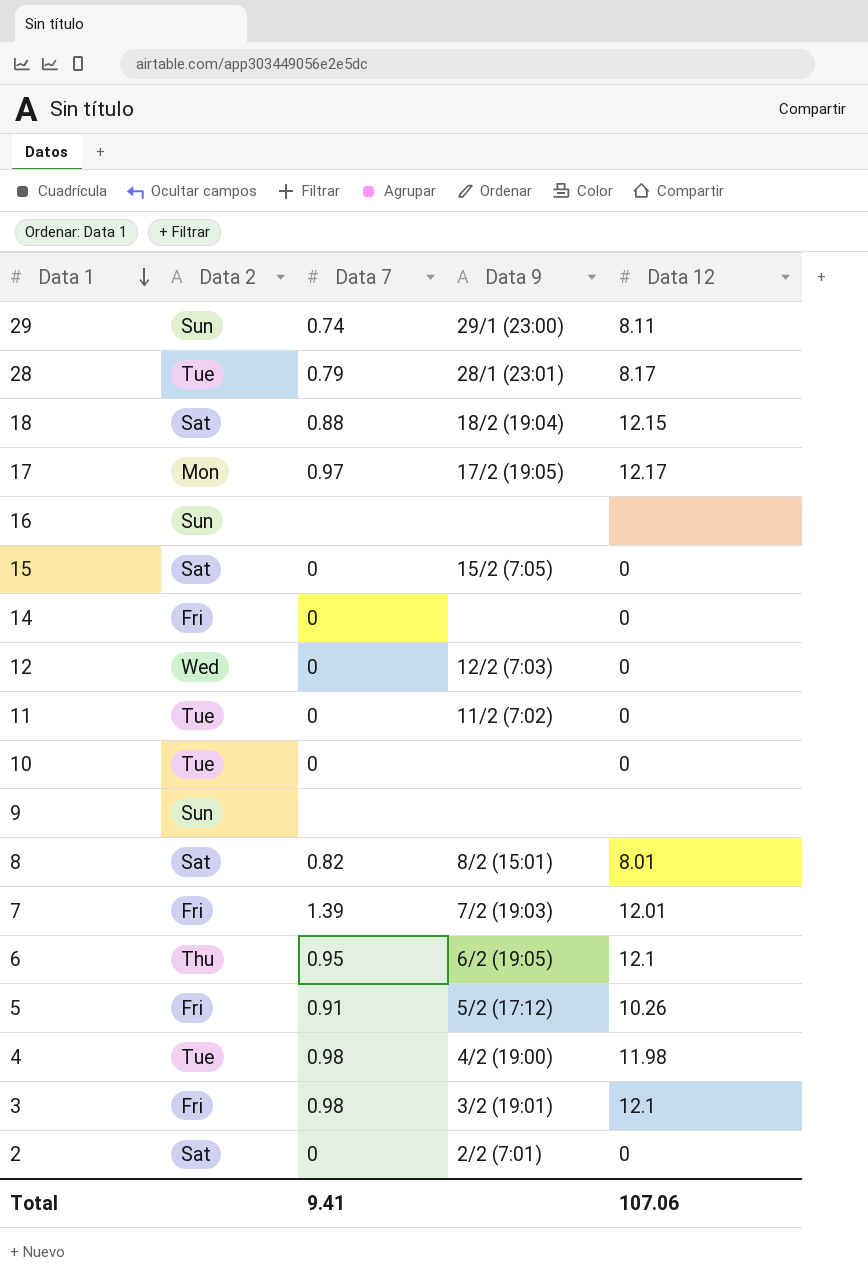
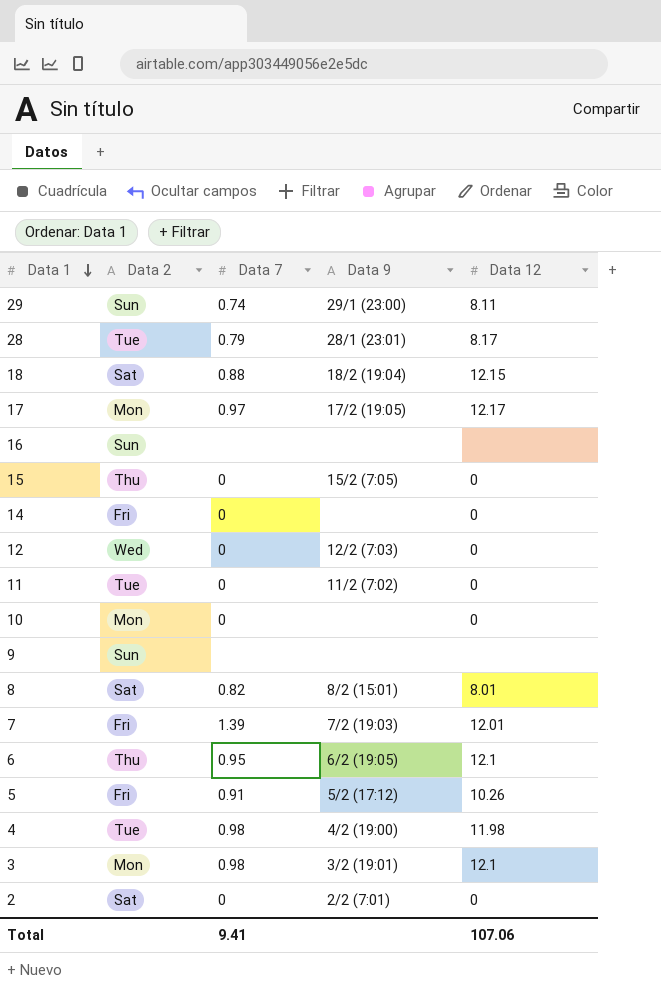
15 | Data 2: Sat -> Thu
10 | Data 2: Tue -> Mon
3 | Data 2: Fri -> Mon

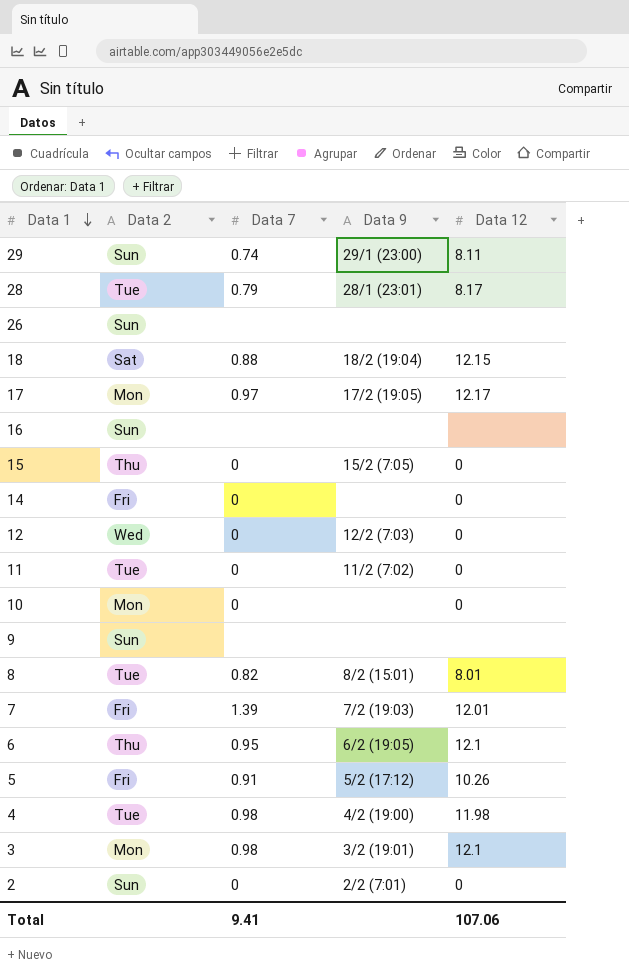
row 26: none -> Sun | none | none | none
8 | Data 2: Sat -> Tue
2 | Data 2: Sat -> Sun

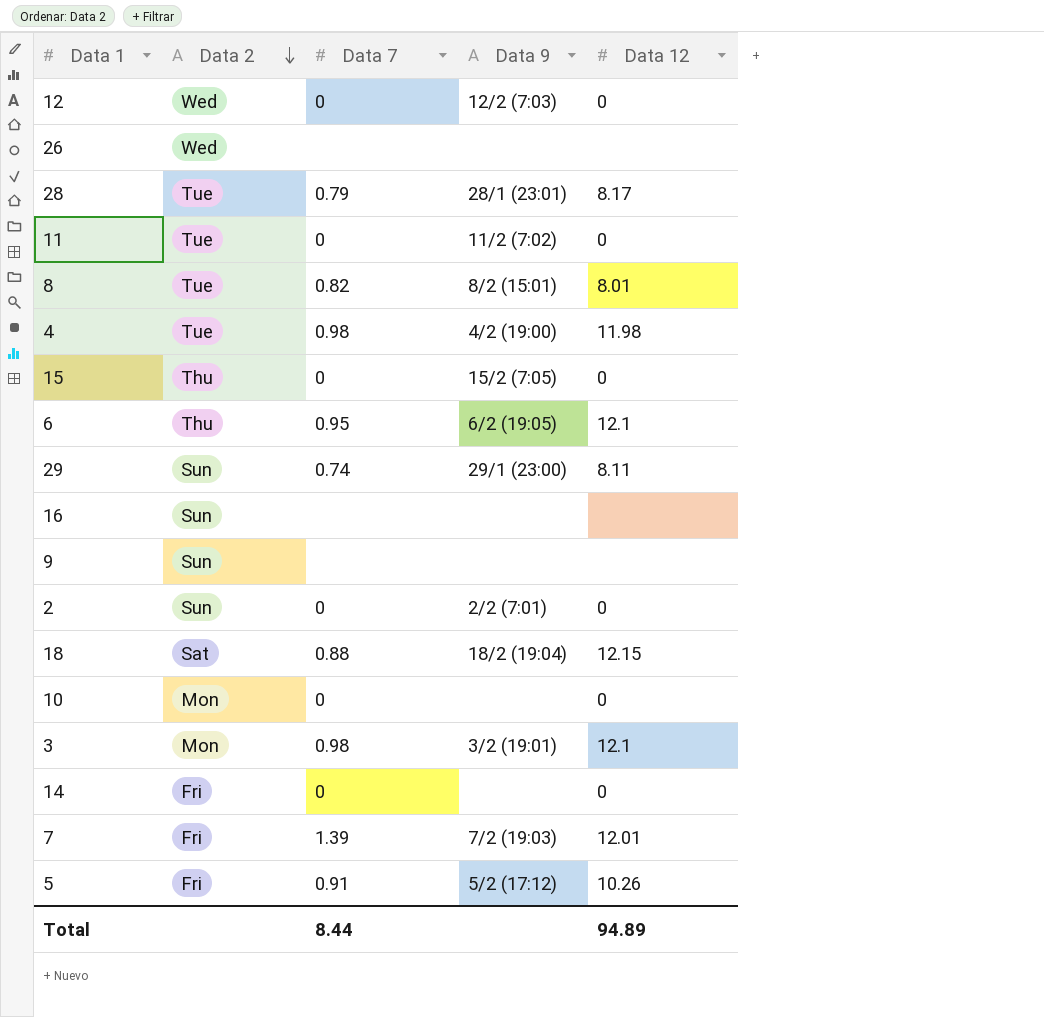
row order: Data 1 descending -> Data 2 descending
row 17: Mon | 0.97 | 17/2 (19:05) | 12.17 -> none
26 | Data 2: Sun -> Wed
Total | Data 7: 9.41 -> 8.44
Total | Data 12: 107.06 -> 94.89

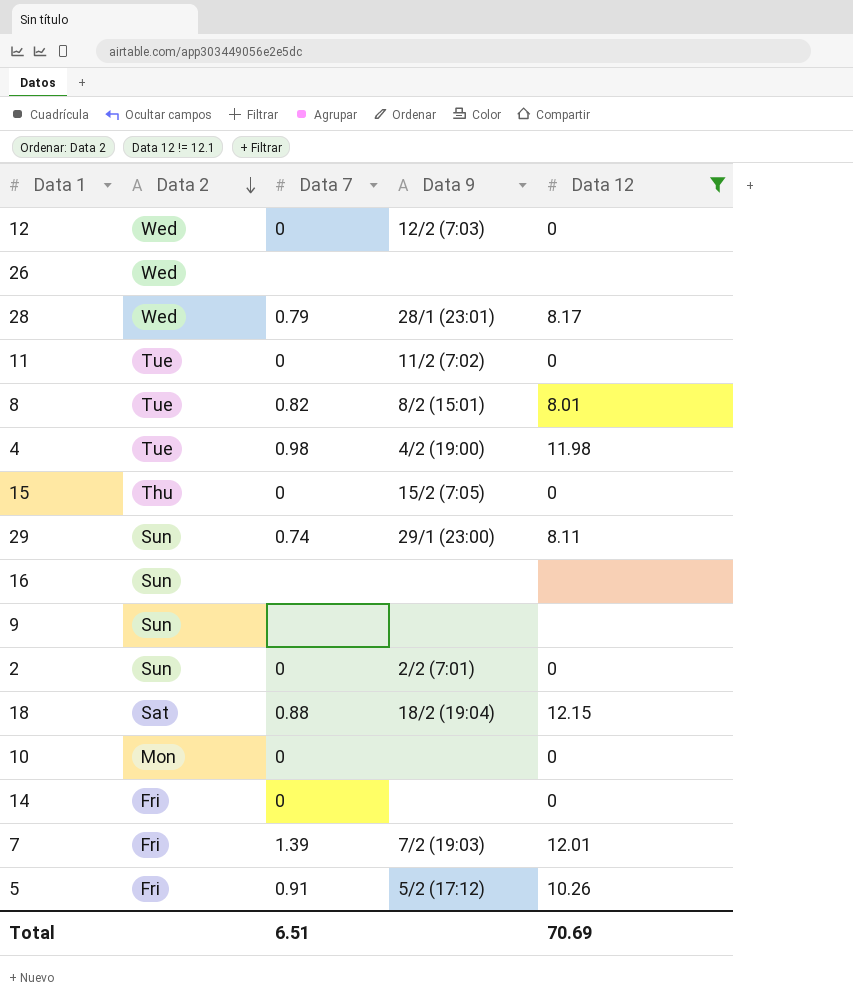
filter: none -> Data 12 != 12.1
28 | Data 2: Tue -> Wed
Total | Data 7: 8.44 -> 6.51
Total | Data 12: 94.89 -> 70.69

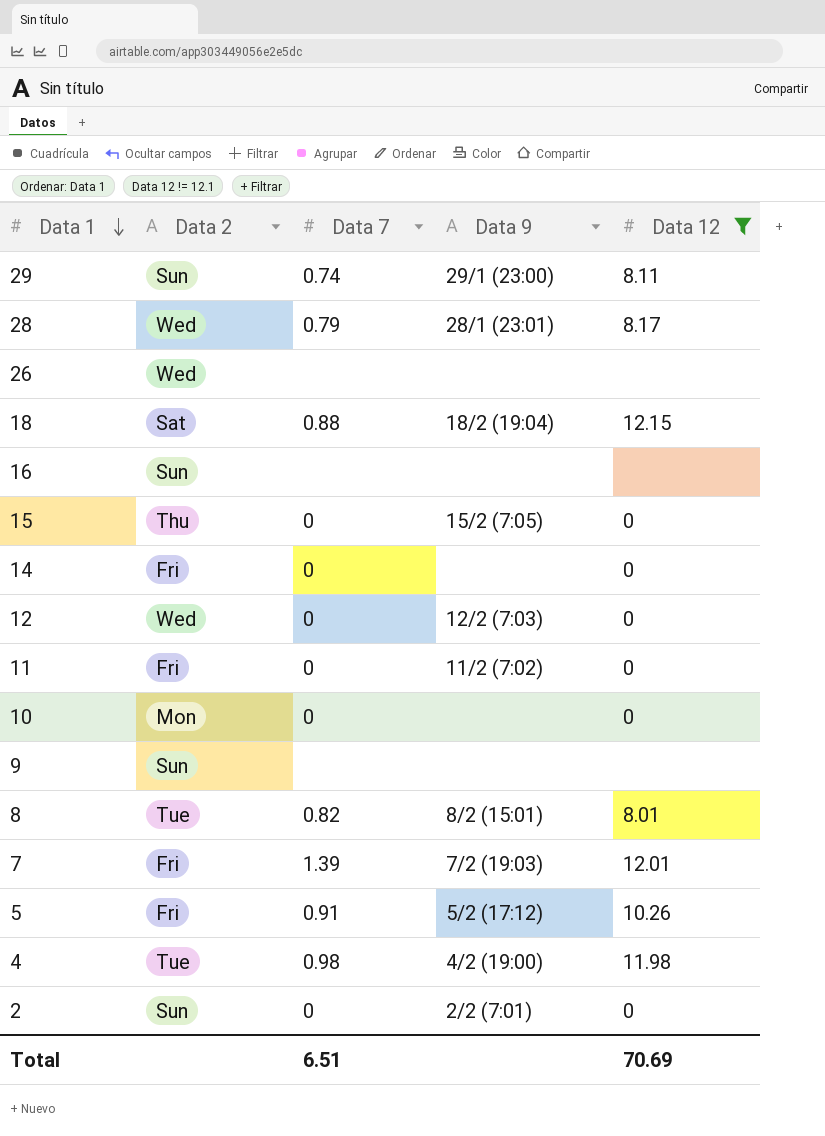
row order: Data 2 descending -> Data 1 descending
11 | Data 2: Tue -> Fri

